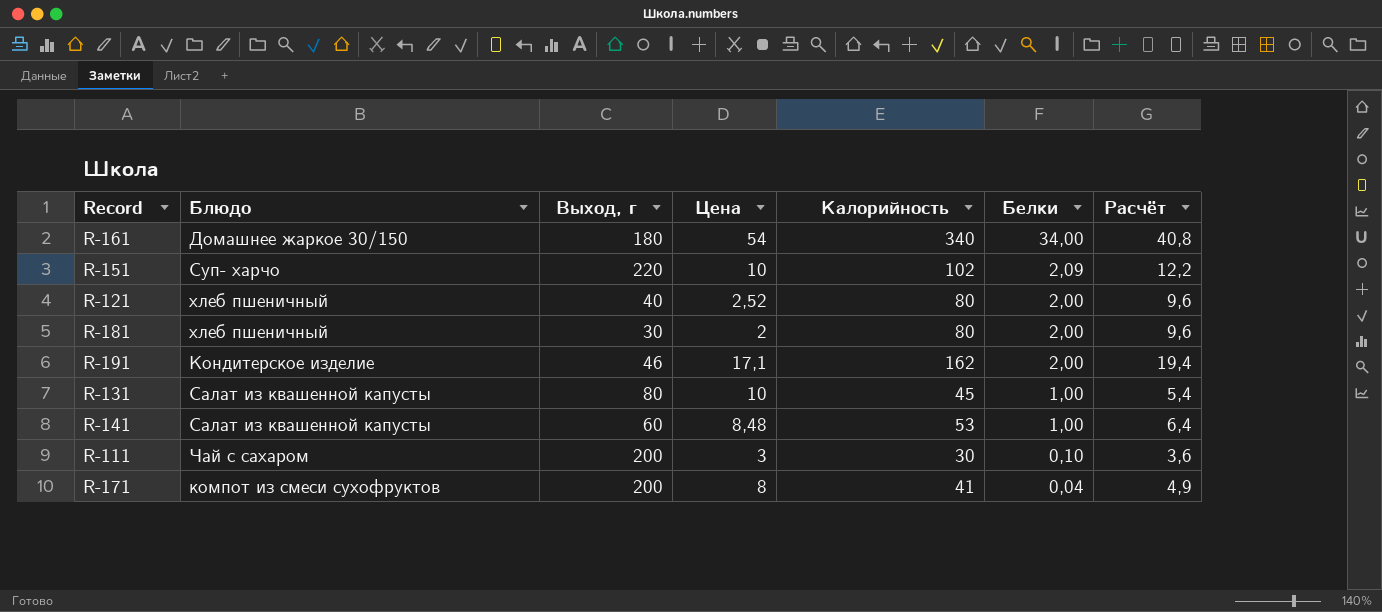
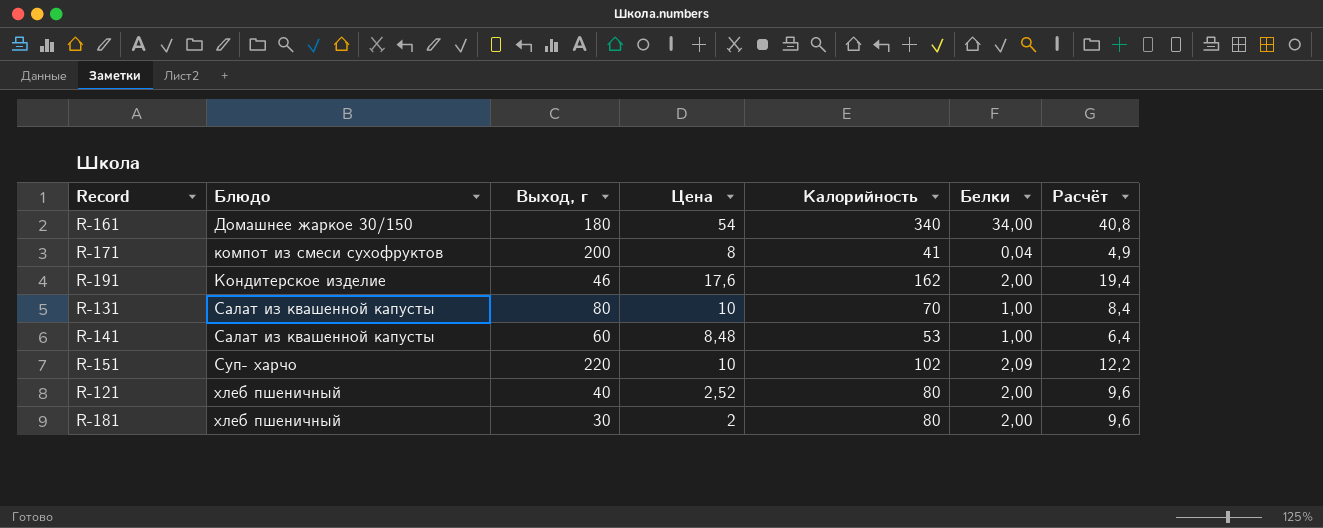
row order: Белки descending -> Блюдо ascending
row R-111: Чай с сахаром | 200 | 3 | 30 | 0,10 | 3,6 -> none
R-191 | Цена: 17,1 -> 17,6
R-131 | Калорийность: 45 -> 70
R-131 | Расчёт: 5,4 -> 8,4

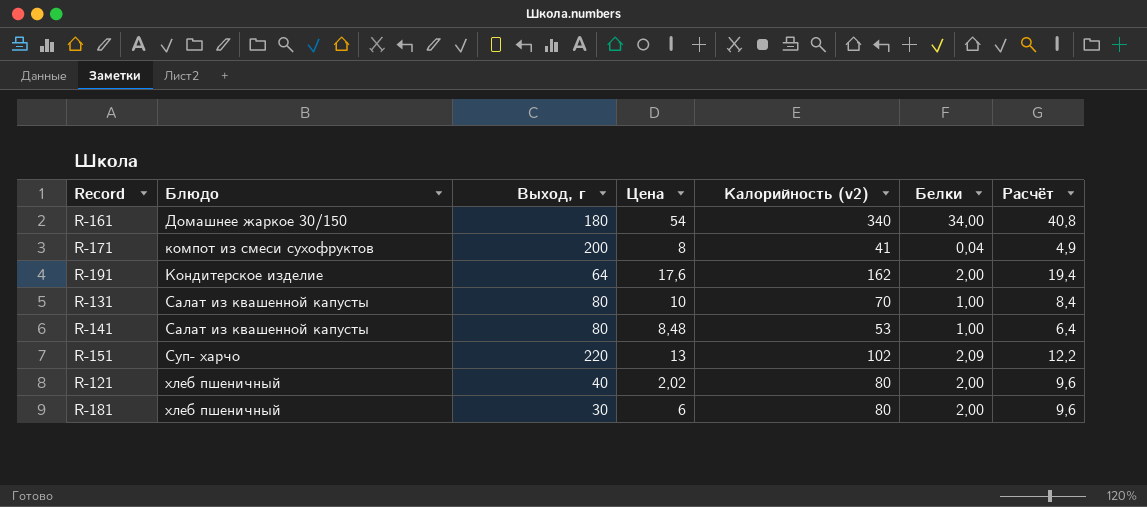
column name: Калорийность -> Калорийность (v2)
R-191 | Выход, г: 46 -> 64
R-141 | Выход, г: 60 -> 80
R-151 | Цена: 10 -> 13
R-121 | Цена: 2,52 -> 2,02
R-181 | Цена: 2 -> 6

